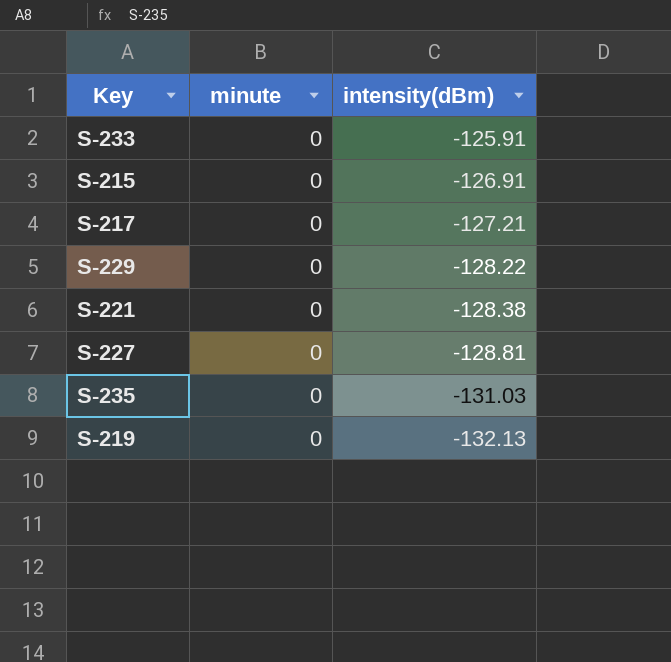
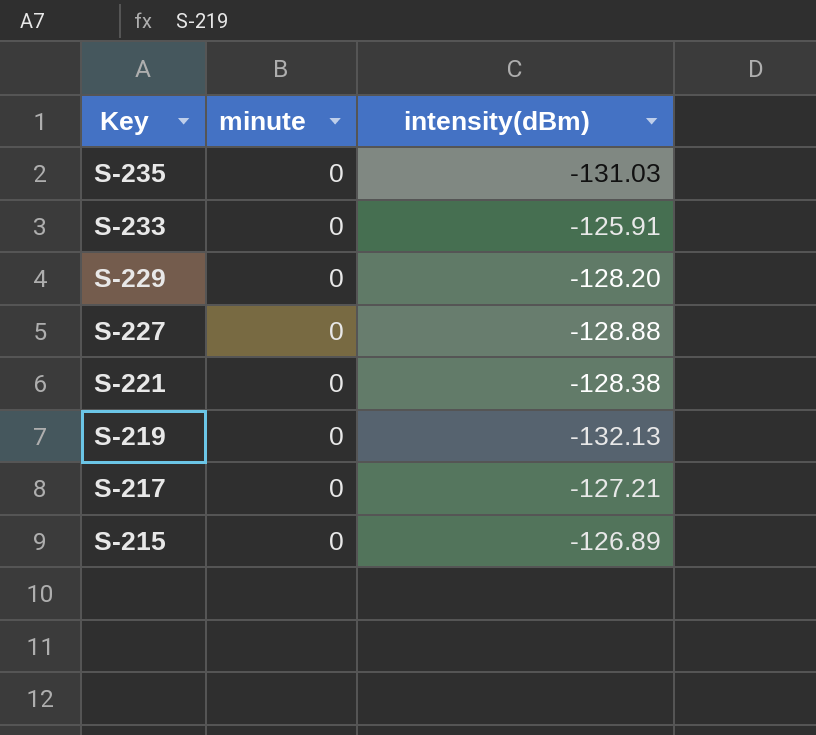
row order: intensity(dBm) descending -> Key descending
S-229 | intensity(dBm): -128.22 -> -128.20
S-227 | intensity(dBm): -128.81 -> -128.88
S-215 | intensity(dBm): -126.91 -> -126.89

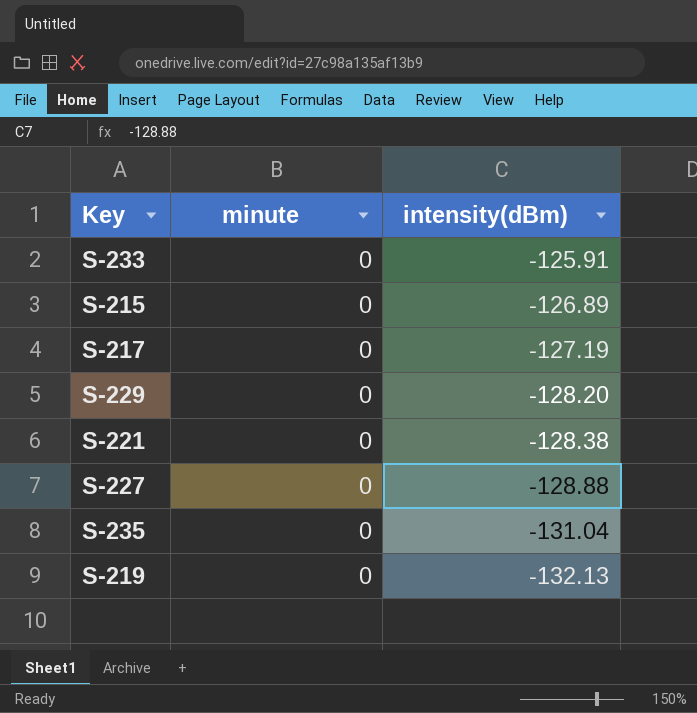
row order: Key descending -> intensity(dBm) descending
S-217 | intensity(dBm): -127.21 -> -127.19
S-235 | intensity(dBm): -131.03 -> -131.04

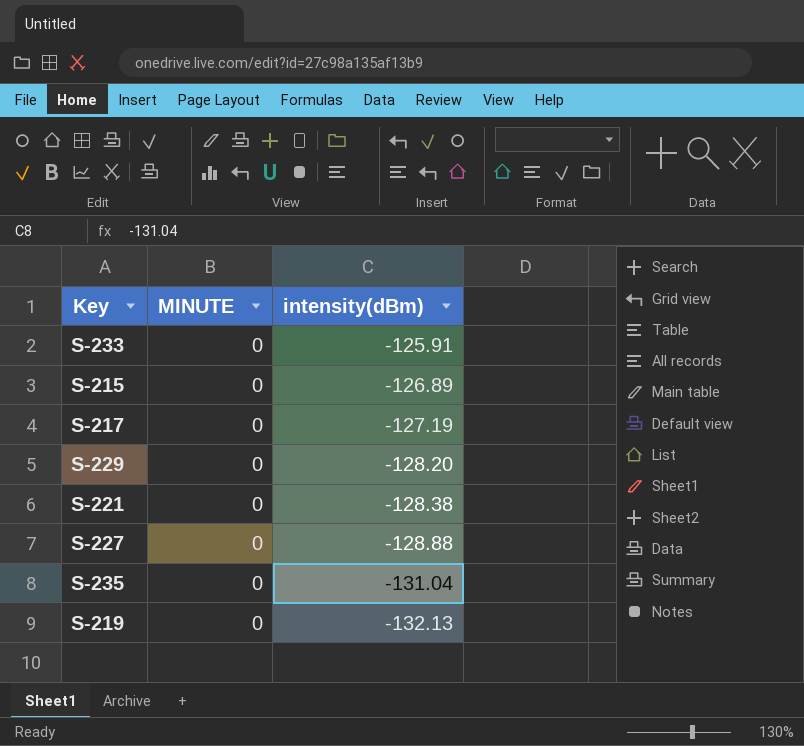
column name: minute -> MINUTE

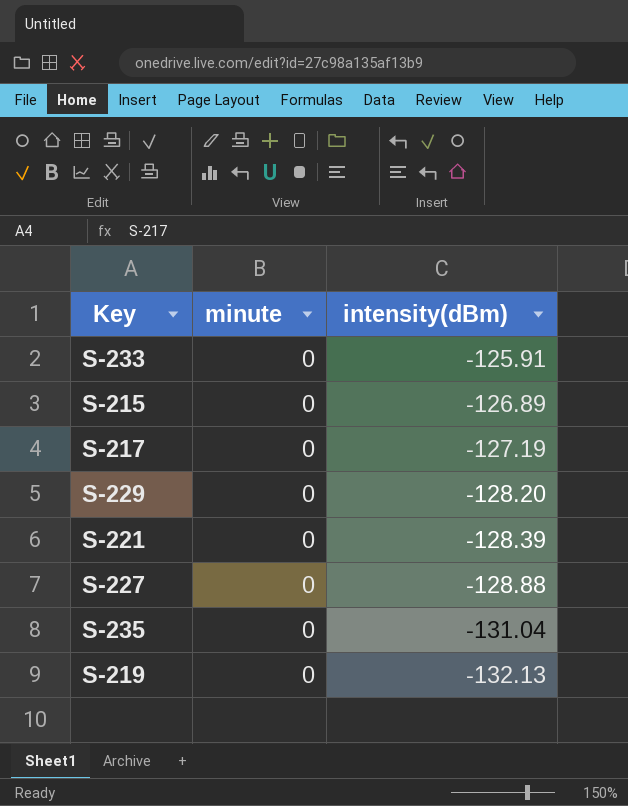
column name: MINUTE -> minute
S-221 | intensity(dBm): -128.38 -> -128.39

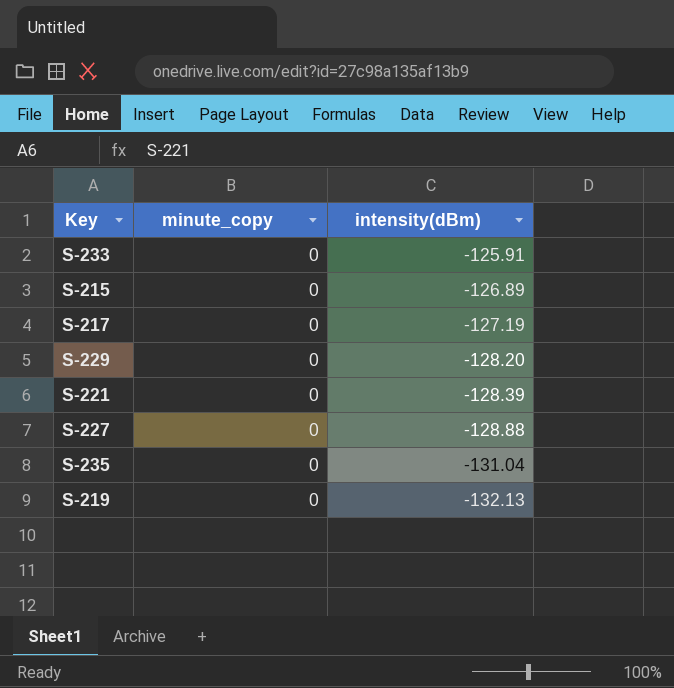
column name: minute -> minute_copy

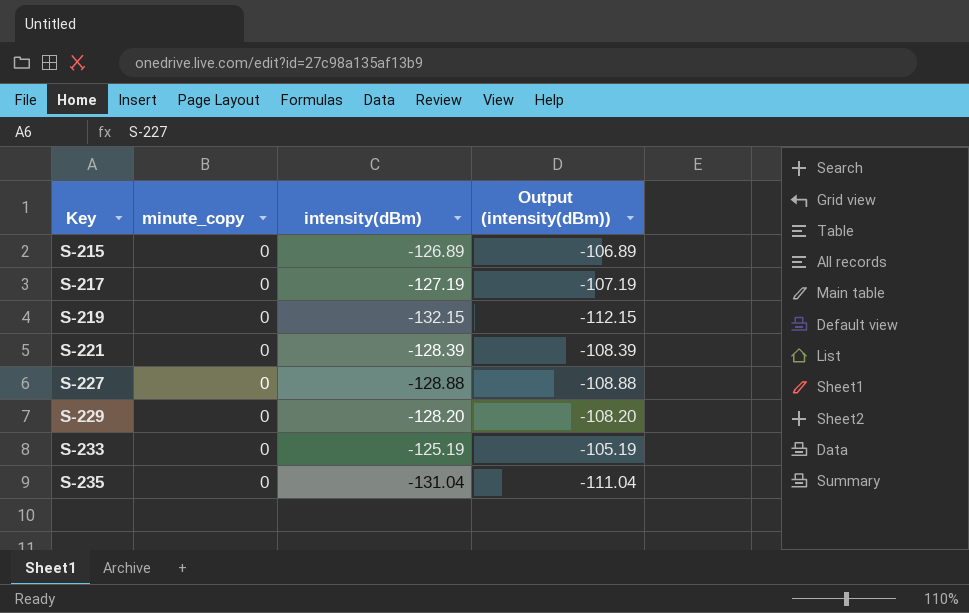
row order: intensity(dBm) descending -> Key ascending
column Output (intensity(dBm)) | formula: none -> [intensity(dBm)] + 20
S-219 | intensity(dBm): -132.13 -> -132.15
S-233 | intensity(dBm): -125.91 -> -125.19

